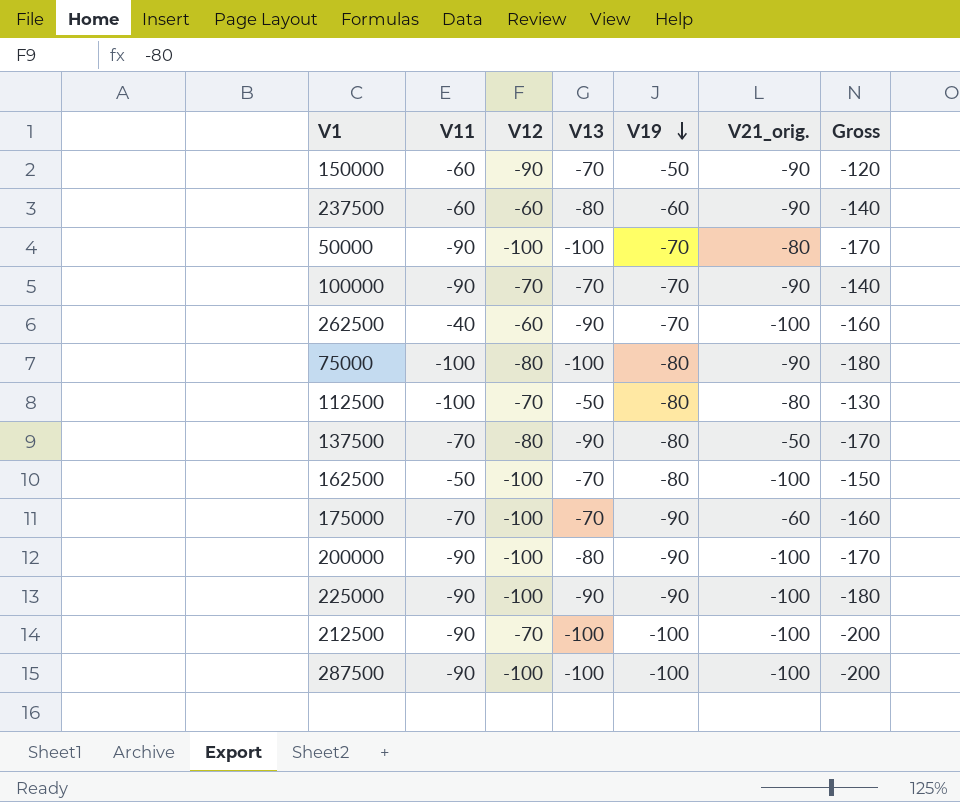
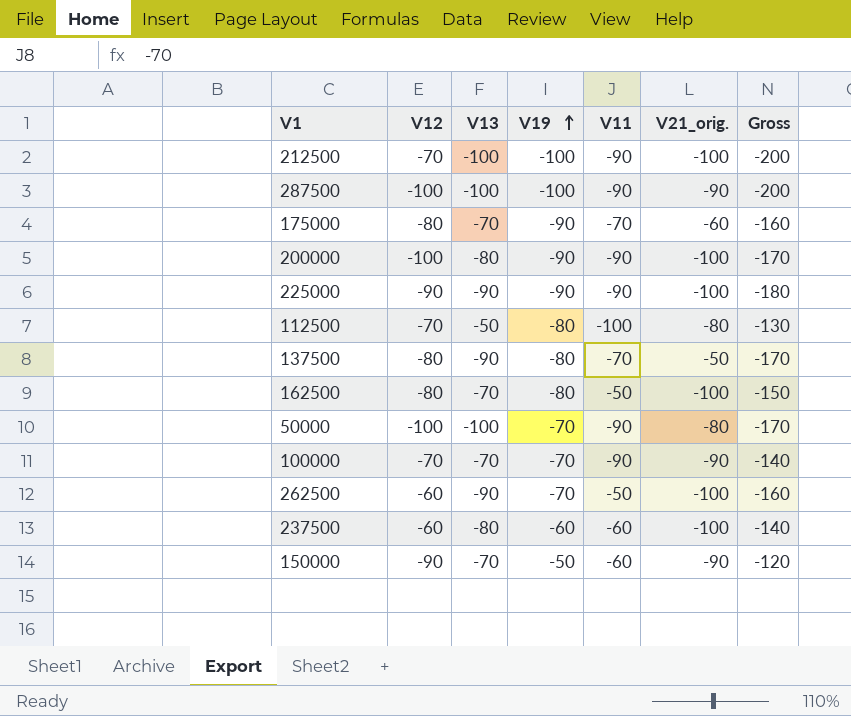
row order: V19 descending -> V19 ascending
column V11 | position: 2 -> 5
row 75000: -100 | -80 | -100 | -80 | -90 | -180 -> none
287500 | V21_orig.: -100 -> -90
175000 | V12: -100 -> -80
225000 | V12: -100 -> -90
162500 | V12: -100 -> -80
262500 | V11: -40 -> -50
237500 | V21_orig.: -90 -> -100

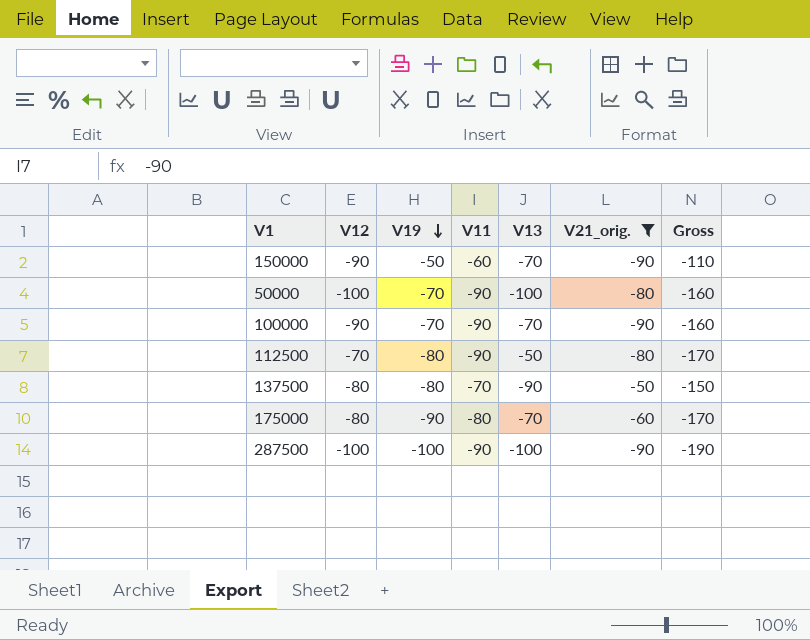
filter: none -> V21_orig. != -100
row order: V19 ascending -> V19 descending
column V13 | position: 3 -> 5
column Gross | formula: [V13] + [V19] -> [V19] + [V11]
100000 | V12: -70 -> -90
112500 | V11: -100 -> -90
175000 | V11: -70 -> -80

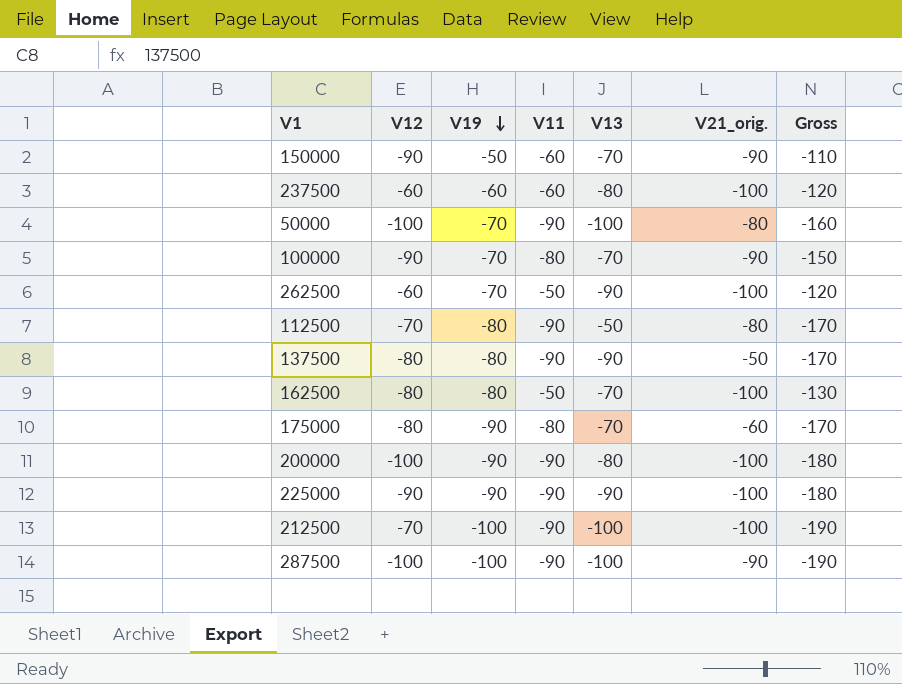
filter: V21_orig. != -100 -> none
100000 | V11: -90 -> -80
100000 | Gross: -160 -> -150
137500 | V11: -70 -> -90
137500 | Gross: -150 -> -170

